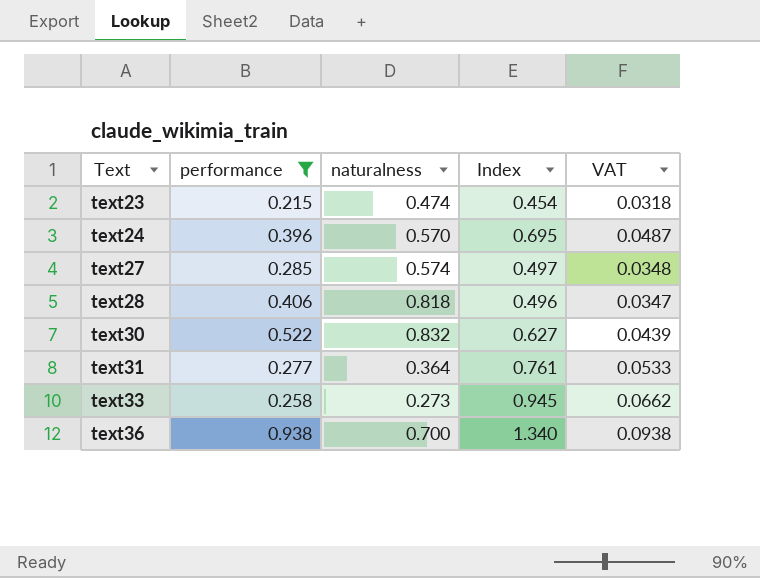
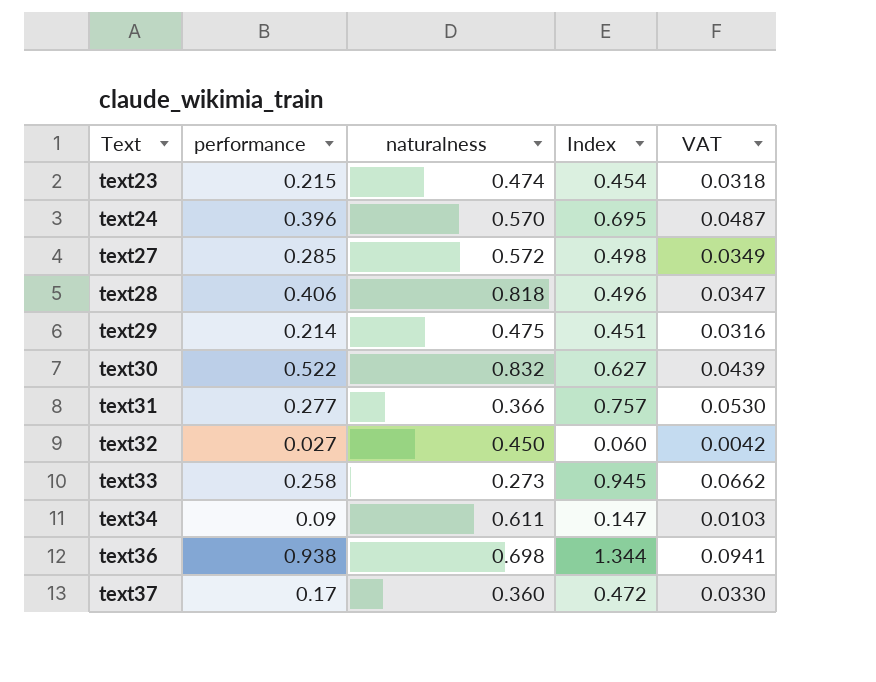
filter: performance >= 0.215 -> none
text27 | naturalness: 0.574 -> 0.572
text27 | Index: 0.497 -> 0.498
text27 | VAT: 0.0348 -> 0.0349
text31 | naturalness: 0.364 -> 0.366
text31 | Index: 0.761 -> 0.757
text31 | VAT: 0.0533 -> 0.0530
text36 | naturalness: 0.700 -> 0.698
text36 | Index: 1.340 -> 1.344
text36 | VAT: 0.0938 -> 0.0941

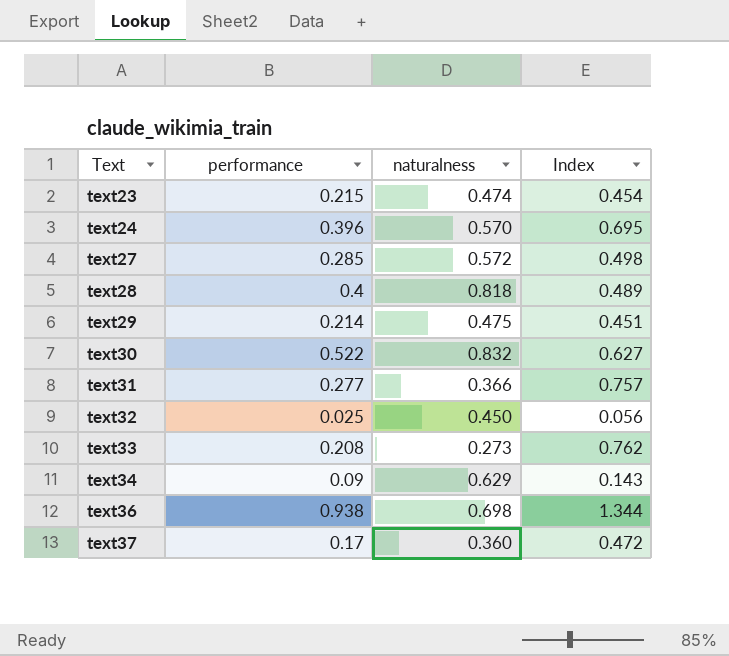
column VAT | formula: [Index] * 0.07 -> none
text28 | performance: 0.406 -> 0.4
text28 | Index: 0.496 -> 0.489
text32 | performance: 0.027 -> 0.025
text32 | Index: 0.060 -> 0.056
text33 | performance: 0.258 -> 0.208
text33 | Index: 0.945 -> 0.762
text34 | naturalness: 0.611 -> 0.629
text34 | Index: 0.147 -> 0.143

